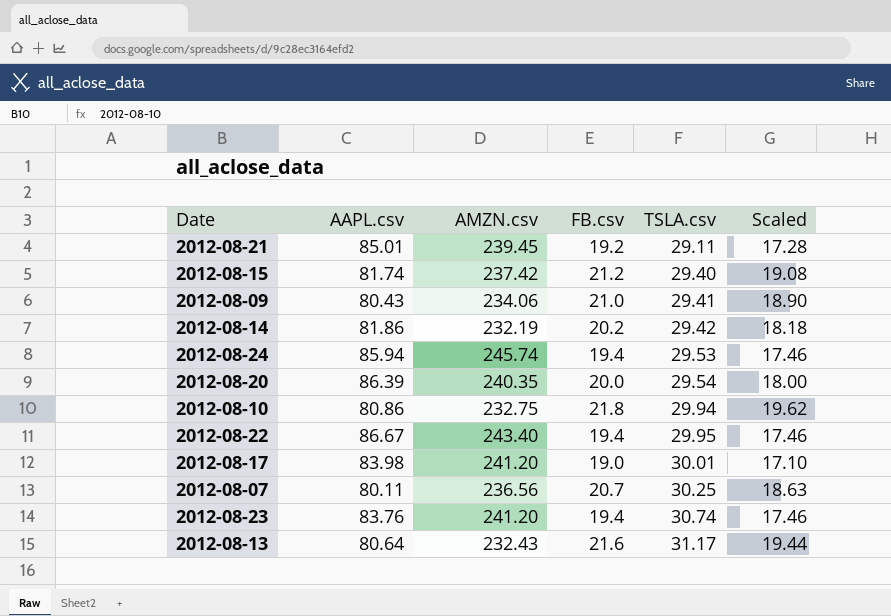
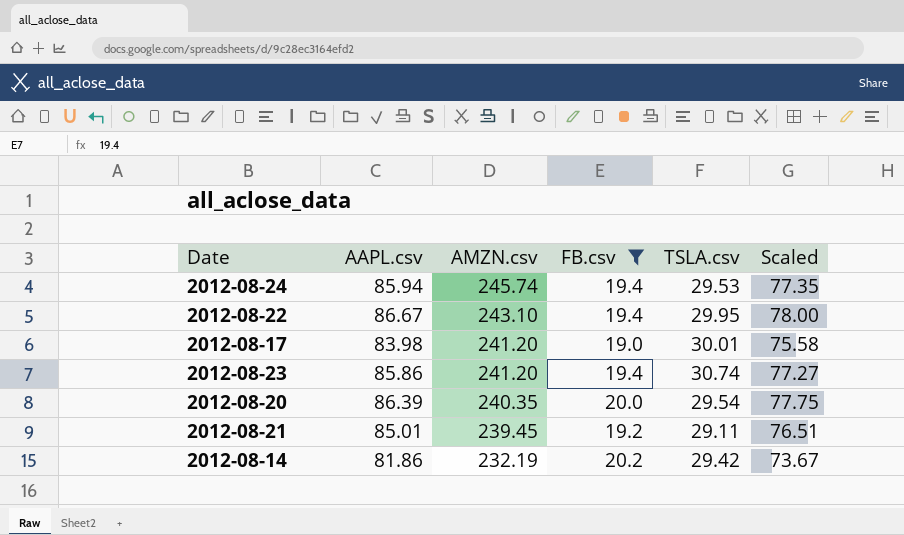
filter: none -> FB.csv <= 20.2
row order: TSLA.csv ascending -> AMZN.csv descending
column Scaled | formula: [FB.csv] * 0.9 -> [AAPL.csv] * 0.9
2012-08-22 | AMZN.csv: 243.40 -> 243.10
2012-08-23 | AAPL.csv: 83.76 -> 85.86

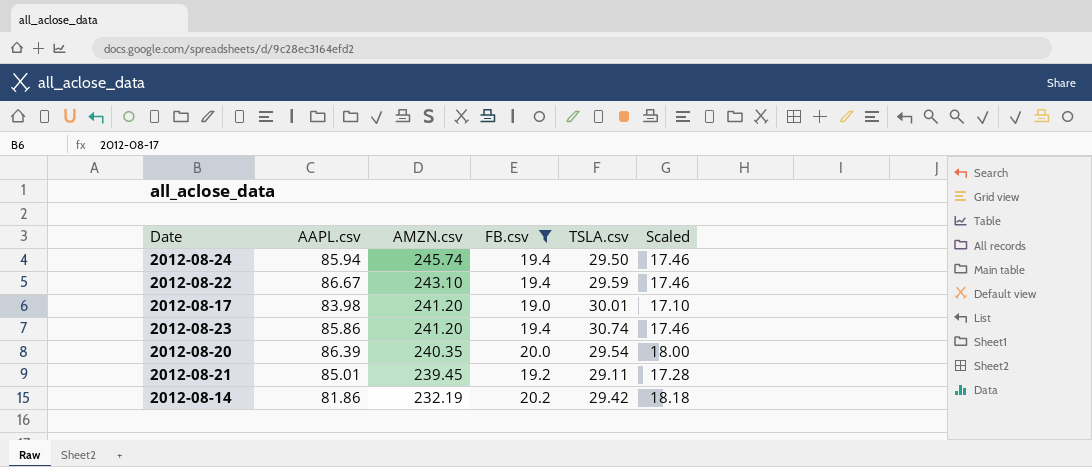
column Scaled | formula: [AAPL.csv] * 0.9 -> [FB.csv] * 0.9
2012-08-24 | TSLA.csv: 29.53 -> 29.50
2012-08-22 | TSLA.csv: 29.95 -> 29.59

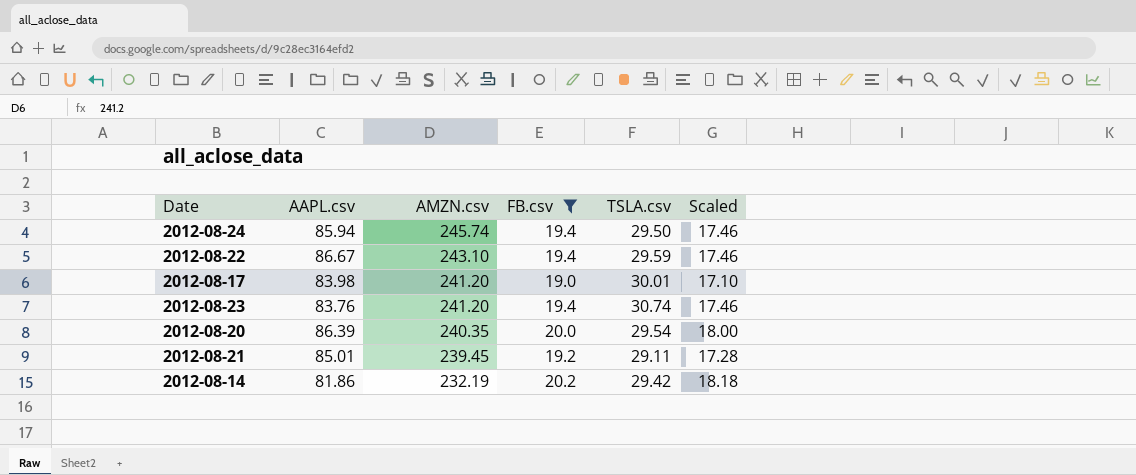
2012-08-23 | AAPL.csv: 85.86 -> 83.76

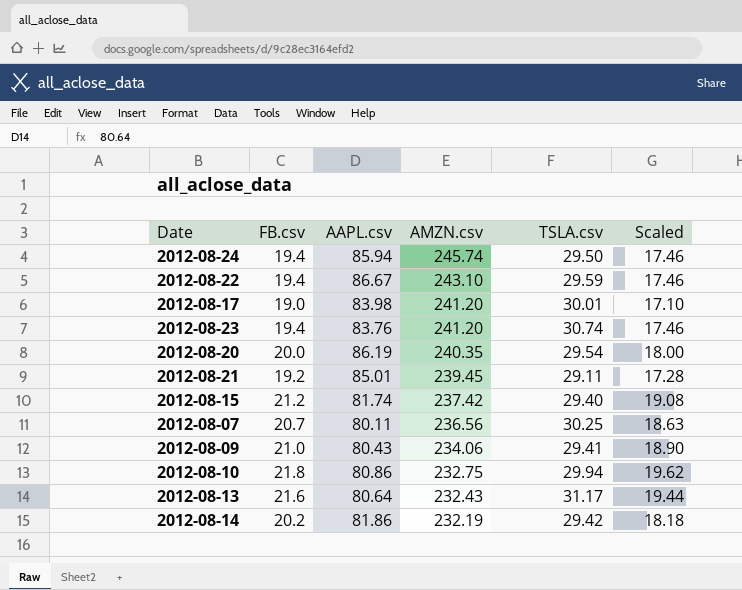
filter: FB.csv <= 20.2 -> none
column FB.csv | position: 4 -> 2
2012-08-20 | AAPL.csv: 86.39 -> 86.19

